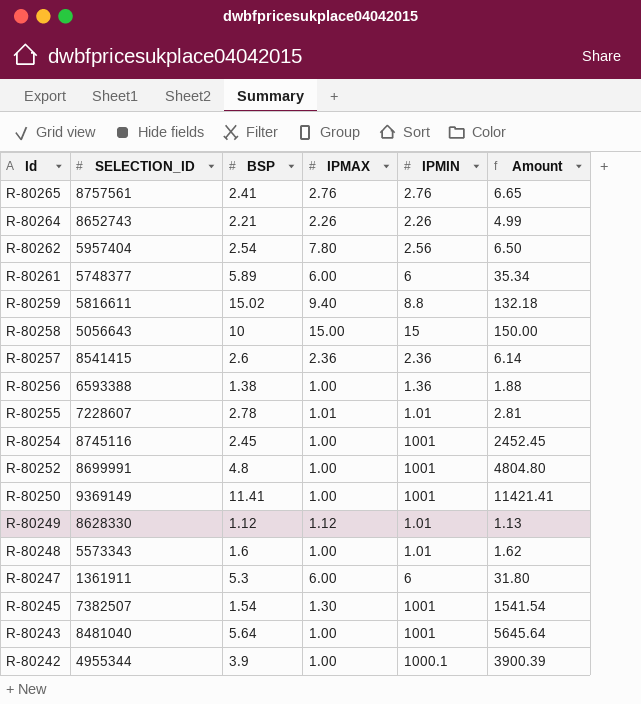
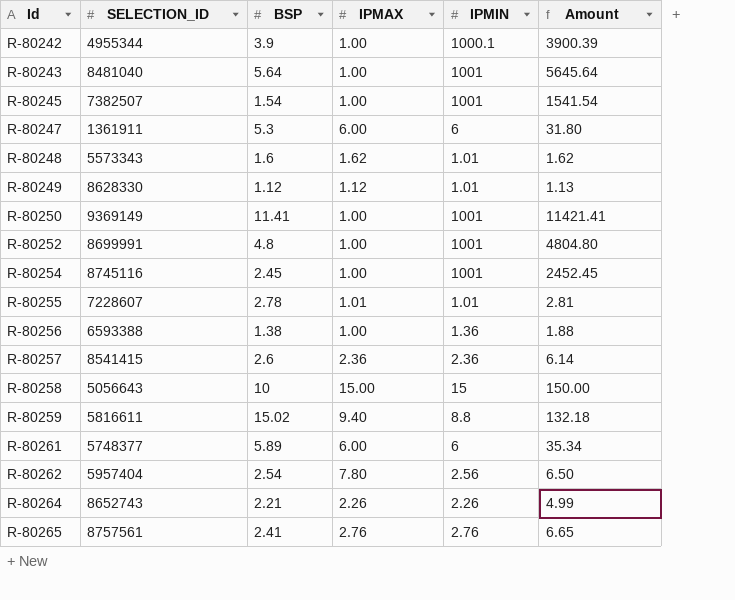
row order: Id descending -> Id ascending
R-80245 | IPMAX: 1.30 -> 1.00
R-80248 | IPMAX: 1.00 -> 1.62

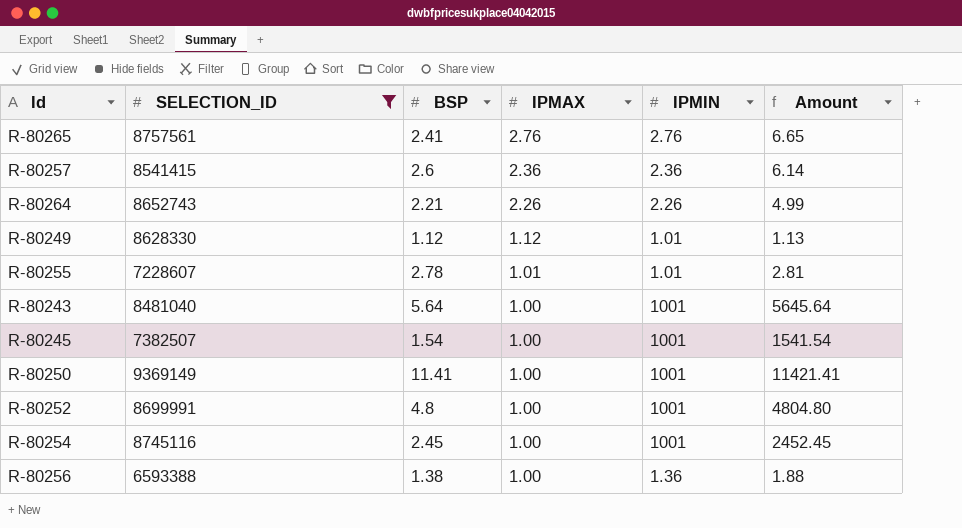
filter: none -> SELECTION_ID >= 6593388
row order: Id ascending -> IPMAX descending

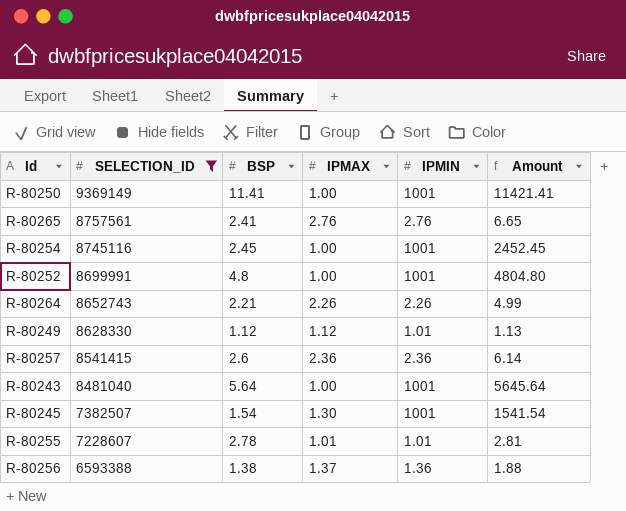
row order: IPMAX descending -> SELECTION_ID descending
R-80245 | IPMAX: 1.00 -> 1.30
R-80256 | IPMAX: 1.00 -> 1.37

